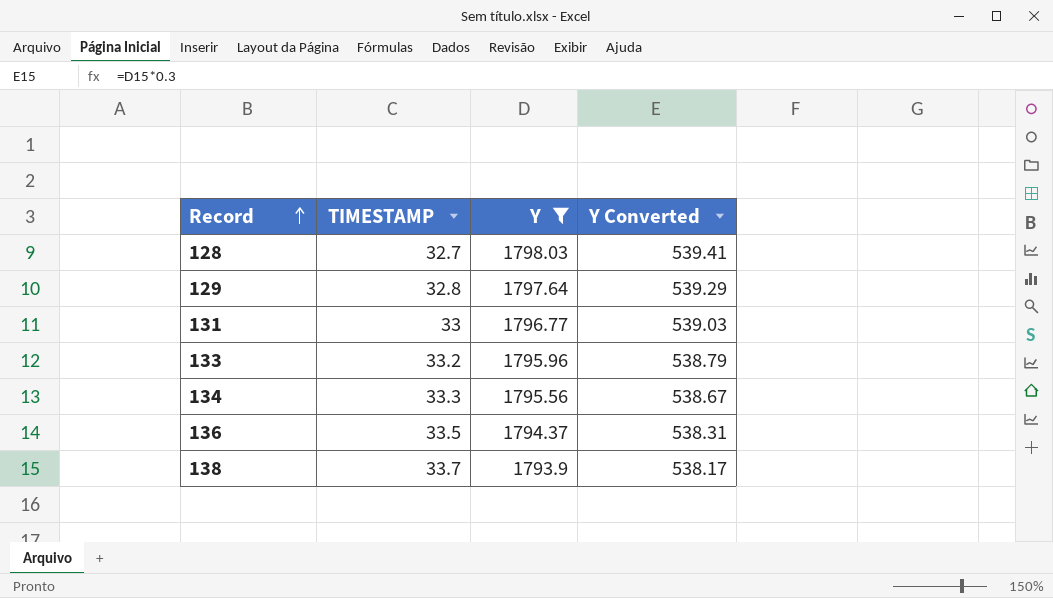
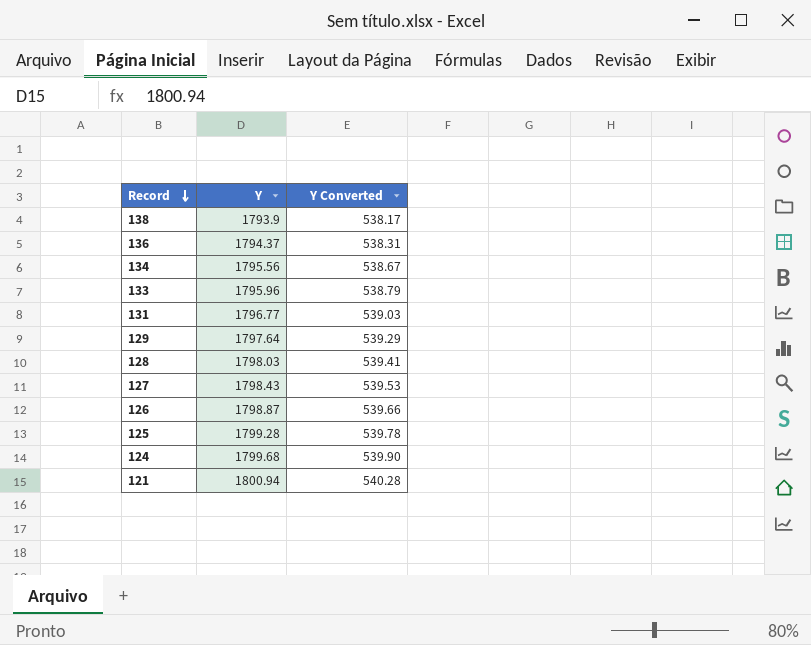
filter: Y <= 1798.03 -> none
row order: Record ascending -> Record descending
column TIMESTAMP | position: 2 -> none

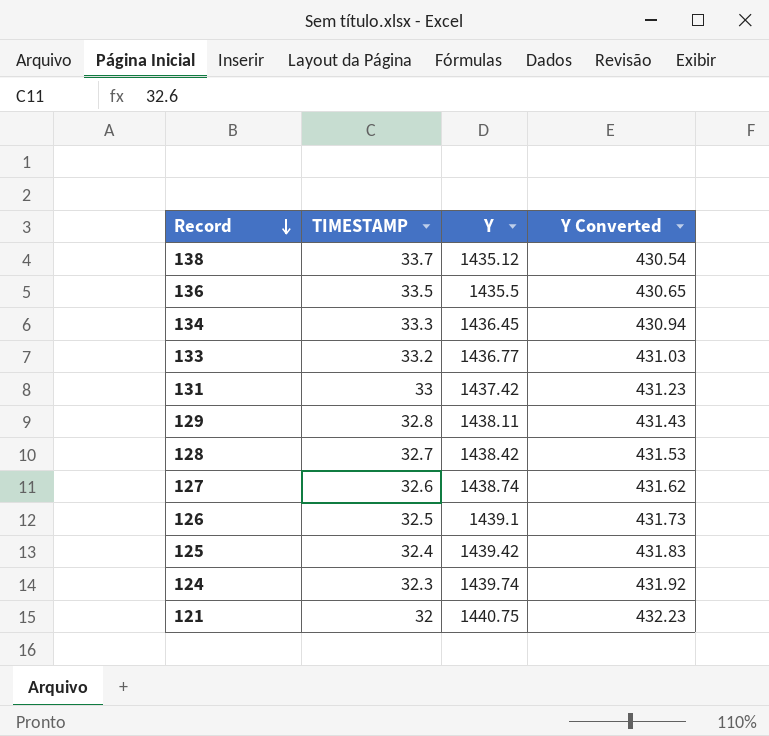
column TIMESTAMP | position: none -> 2
138 | Y: 1793.9 -> 1435.12
138 | Y Converted: 538.17 -> 430.54
136 | Y: 1794.37 -> 1435.5
136 | Y Converted: 538.31 -> 430.65
134 | Y: 1795.56 -> 1436.45
134 | Y Converted: 538.67 -> 430.94
133 | Y: 1795.96 -> 1436.77
133 | Y Converted: 538.79 -> 431.03
131 | Y: 1796.77 -> 1437.42
131 | Y Converted: 539.03 -> 431.23
129 | Y: 1797.64 -> 1438.11
129 | Y Converted: 539.29 -> 431.43
128 | Y: 1798.03 -> 1438.42
128 | Y Converted: 539.41 -> 431.53
127 | Y: 1798.43 -> 1438.74
127 | Y Converted: 539.53 -> 431.62
126 | Y: 1798.87 -> 1439.1
126 | Y Converted: 539.66 -> 431.73
125 | Y: 1799.28 -> 1439.42
125 | Y Converted: 539.78 -> 431.83
124 | Y: 1799.68 -> 1439.74
124 | Y Converted: 539.90 -> 431.92
121 | Y: 1800.94 -> 1440.75
121 | Y Converted: 540.28 -> 432.23

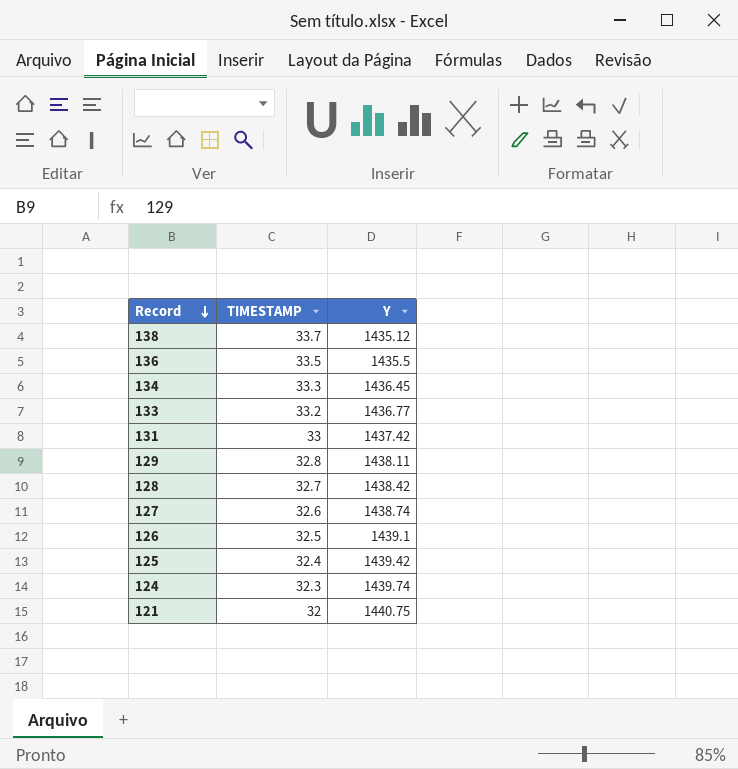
column Y Converted | formula: [Y] * 0.3 -> none

